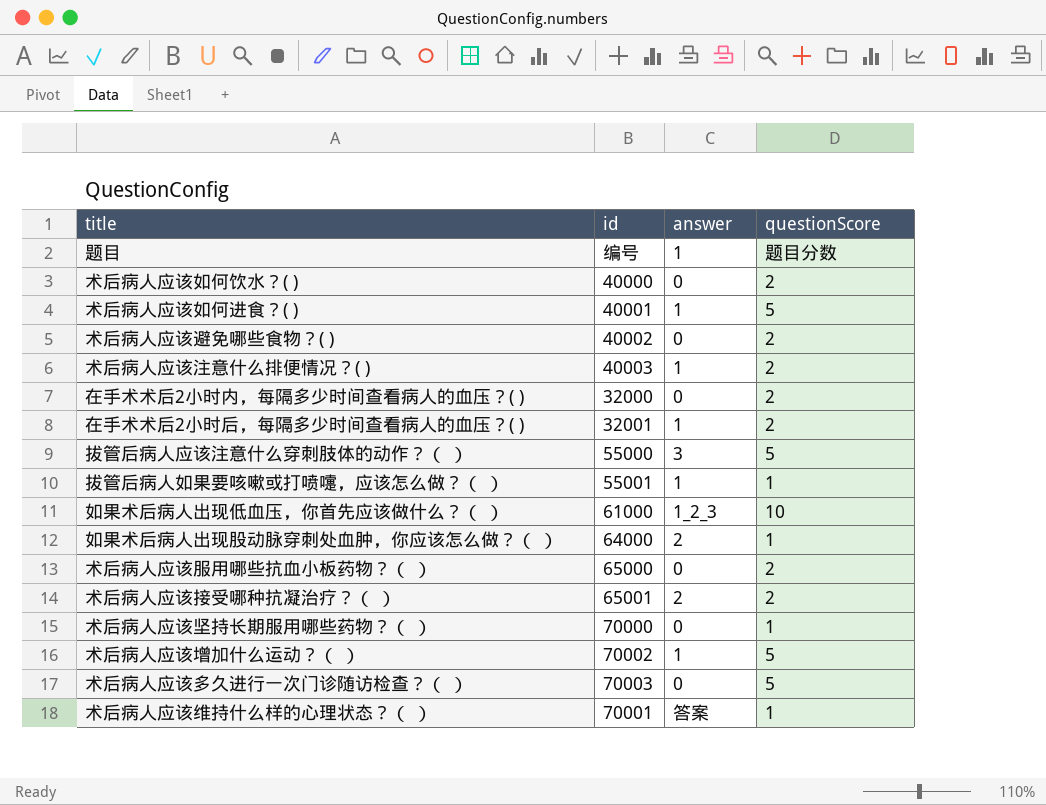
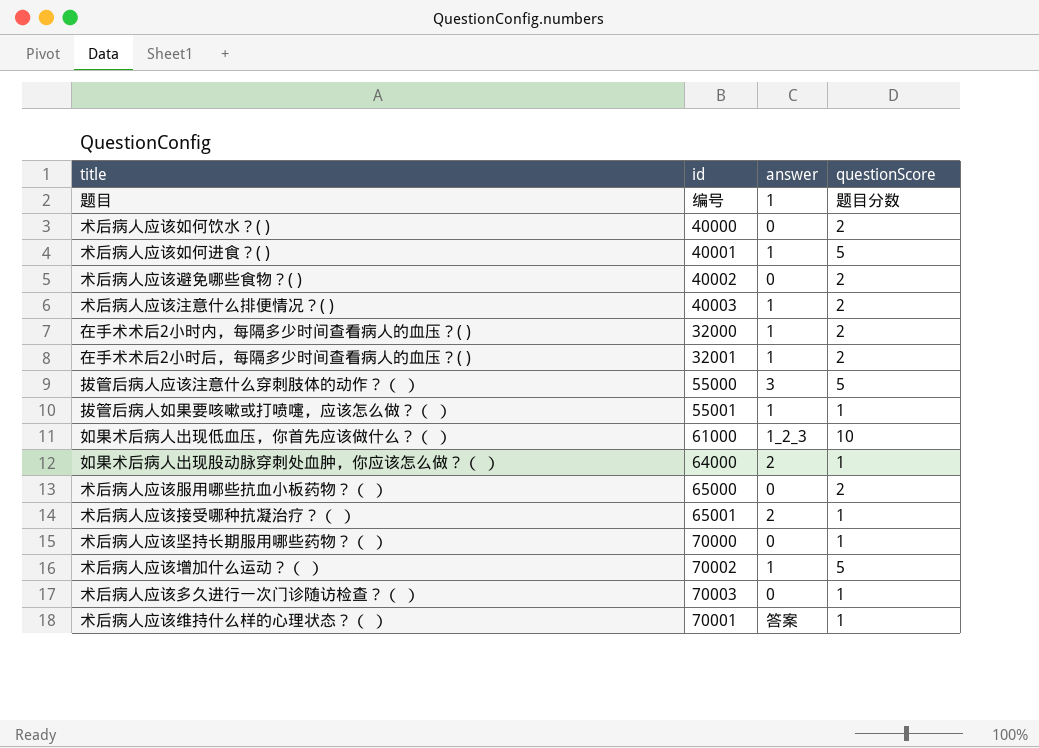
在手术术后2小时内，每隔多少时间查看病人的血压？( ) | answer: 0 -> 1
术后病人应该接受哪种抗凝治疗？（ ） | questionScore: 2 -> 1
术后病人应该多久进行一次门诊随访检查？（ ） | questionScore: 5 -> 1

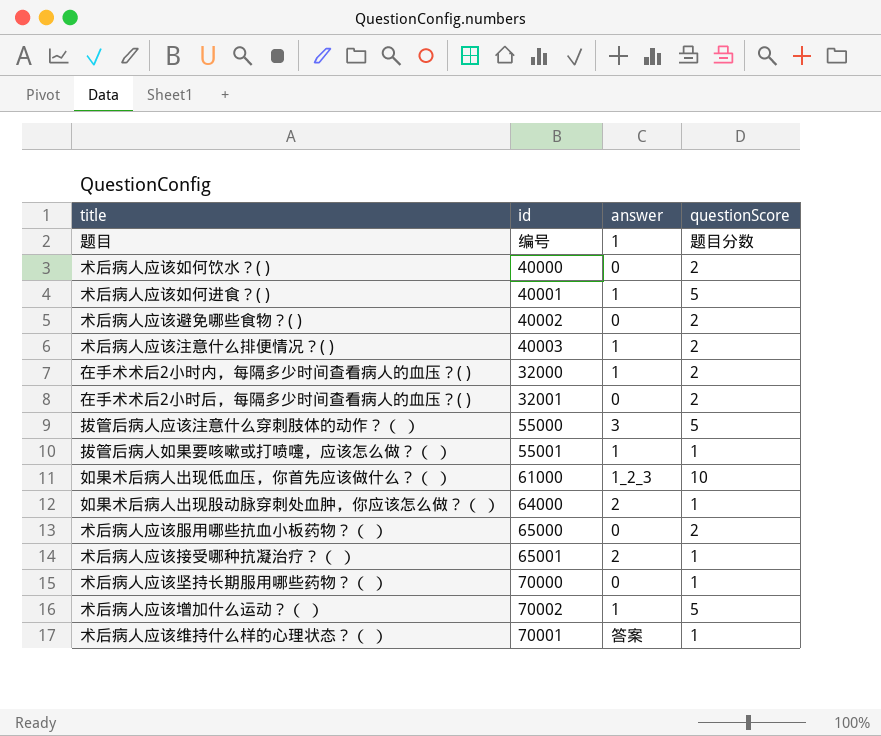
row 术后病人应该多久进行一次门诊随访检查？（ ）: 70003 | 0 | 1 -> none
在手术术后2小时后，每隔多少时间查看病人的血压？( ) | answer: 1 -> 0

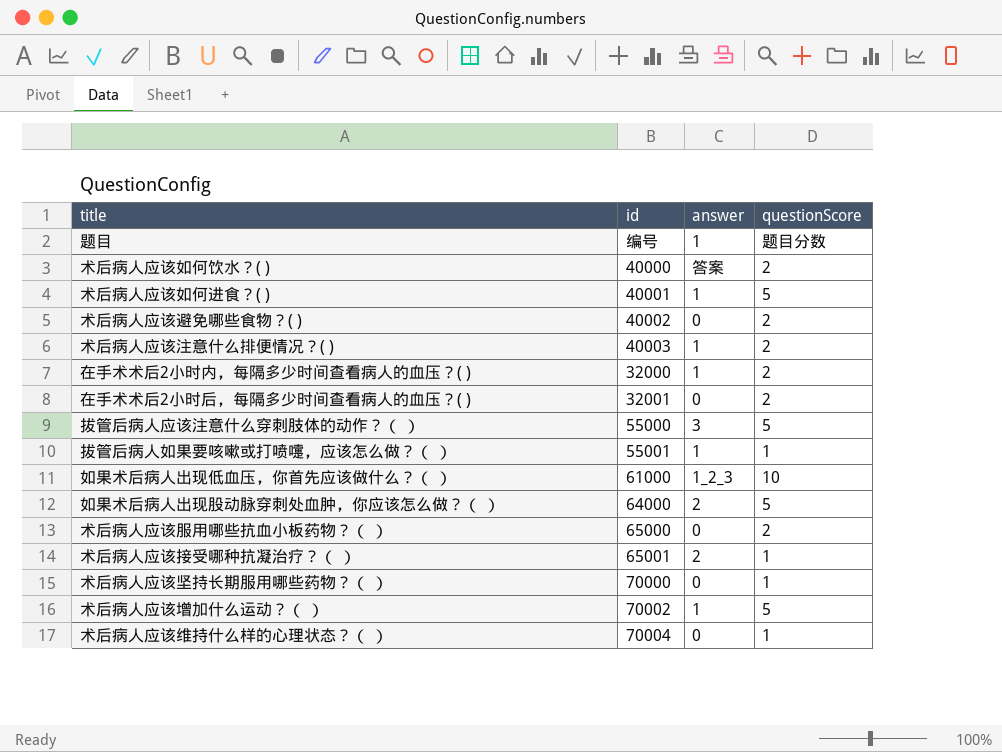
术后病人应该如何饮水？( ) | answer: 0 -> 答案
如果术后病人出现股动脉穿刺处血肿，你应该怎么做？（ ） | questionScore: 1 -> 5
术后病人应该维持什么样的心理状态？（ ） | id: 70001 -> 70004
术后病人应该维持什么样的心理状态？（ ） | answer: 答案 -> 0

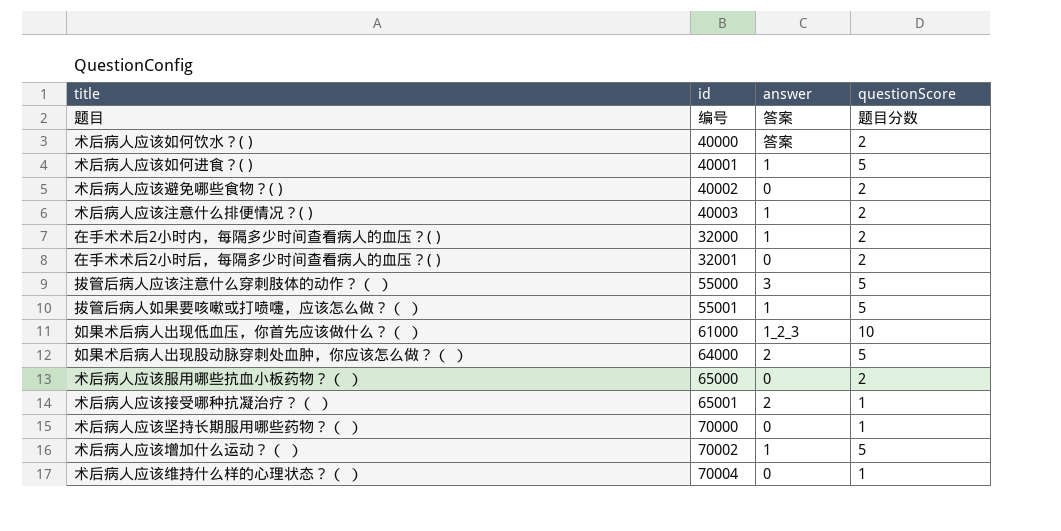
题目 | answer: 1 -> 答案
拔管后病人如果要咳嗽或打喷嚏，应该怎么做？（ ） | questionScore: 1 -> 5

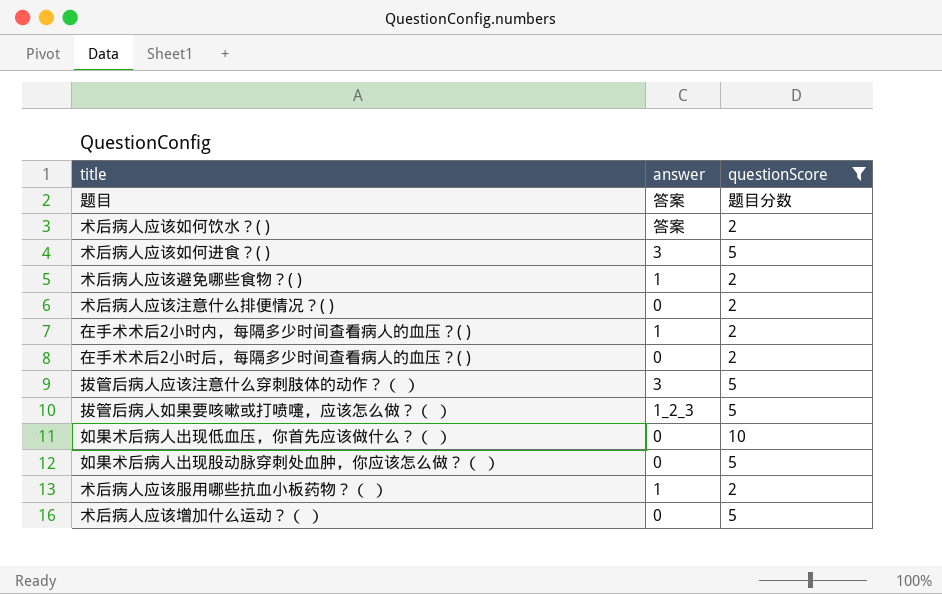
filter: none -> questionScore != 1
column id | position: 2 -> none
术后病人应该如何进食？( ) | answer: 1 -> 3
术后病人应该避免哪些食物？( ) | answer: 0 -> 1
术后病人应该注意什么排便情况？( ) | answer: 1 -> 0
拔管后病人如果要咳嗽或打喷嚏，应该怎么做？（ ） | answer: 1 -> 1_2_3
如果术后病人出现低血压，你首先应该做什么？（ ） | answer: 1_2_3 -> 0
如果术后病人出现股动脉穿刺处血肿，你应该怎么做？（ ） | answer: 2 -> 0
术后病人应该服用哪些抗血小板药物？（ ） | answer: 0 -> 1
术后病人应该增加什么运动？（ ） | answer: 1 -> 0

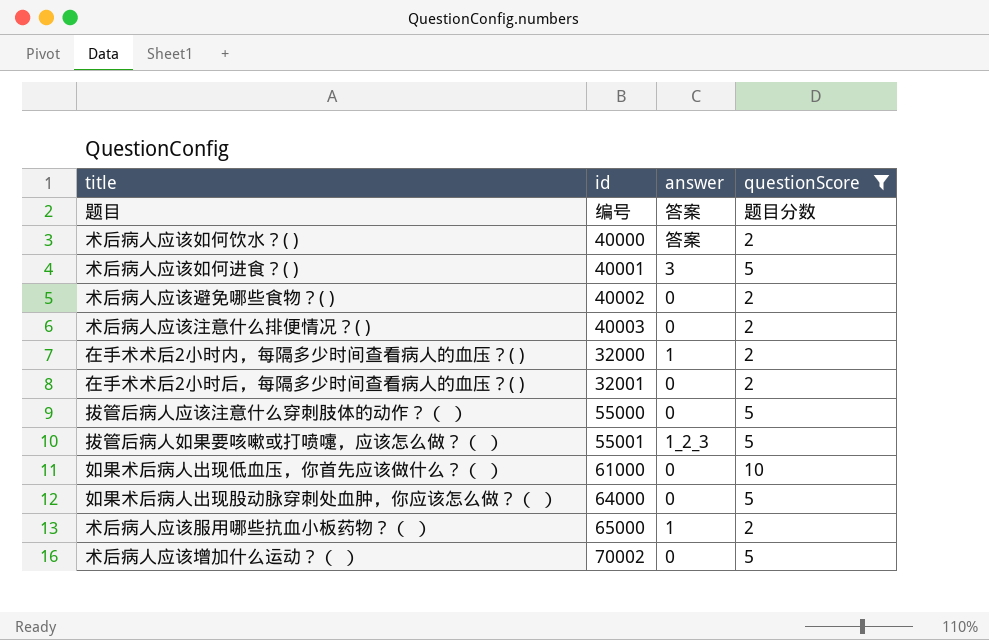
column id | position: none -> 2
术后病人应该避免哪些食物？( ) | answer: 1 -> 0
拔管后病人应该注意什么穿刺肢体的动作？（ ） | answer: 3 -> 0

